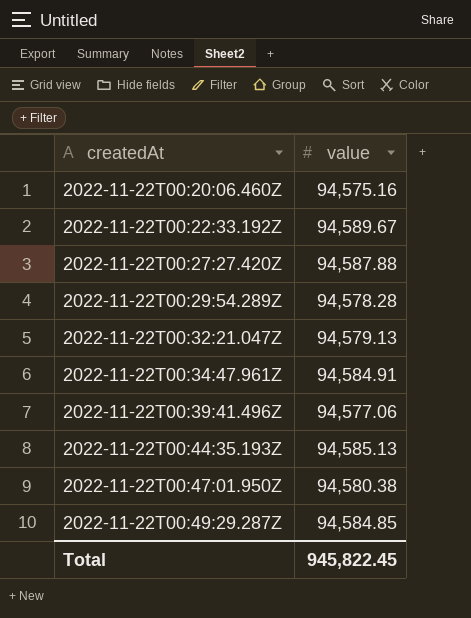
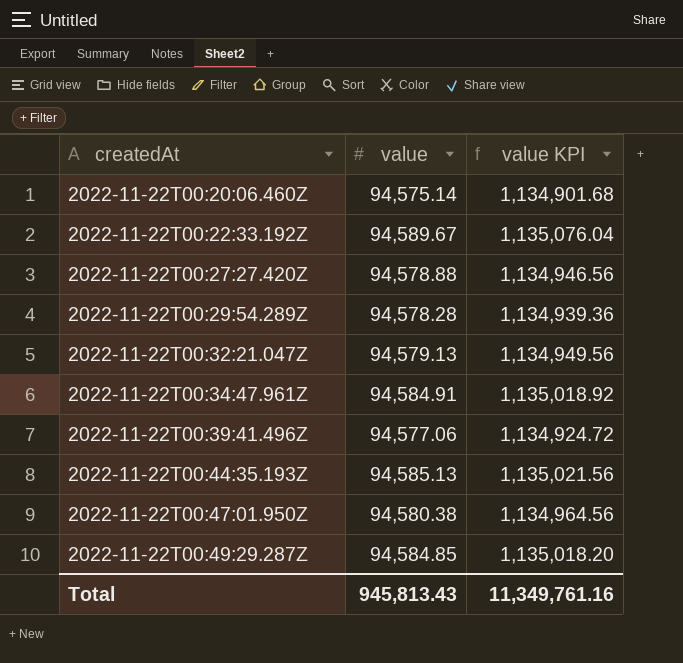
column value KPI | formula: none -> [value] * 12
2022-11-22T00:20:06.460Z | value: 94,575.16 -> 94,575.14
2022-11-22T00:27:27.420Z | value: 94,587.88 -> 94,578.88
Total | value: 945,822.45 -> 945,813.43

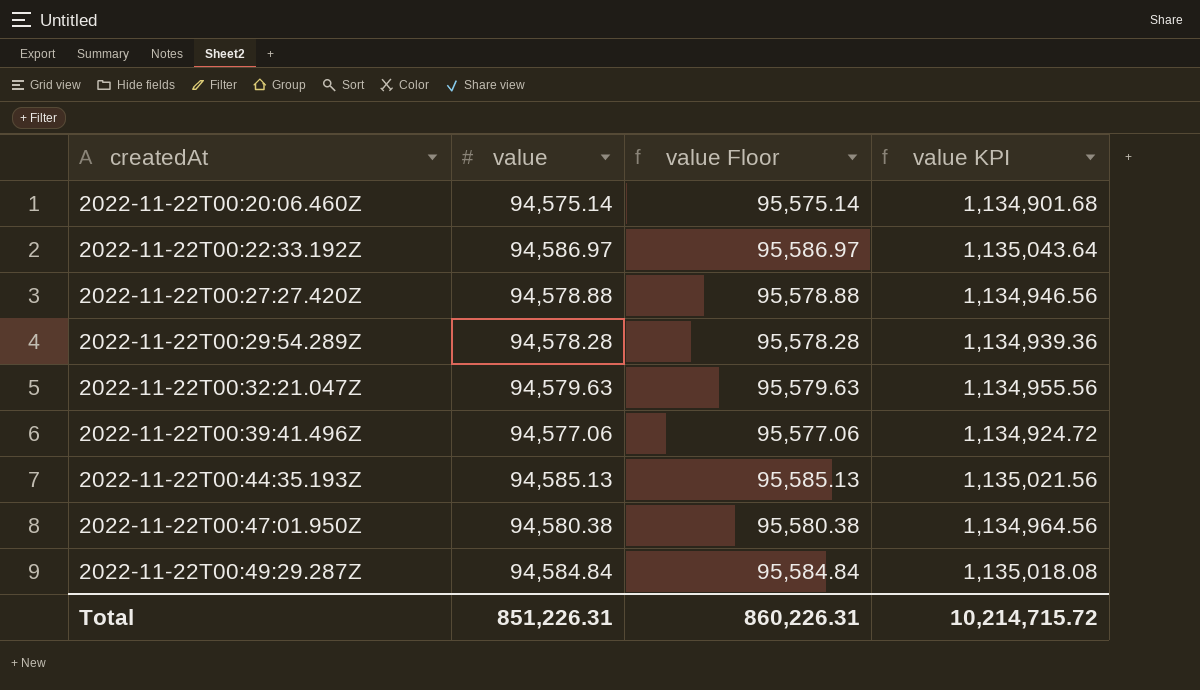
column value Floor | formula: none -> [value] + 1000
row 2022-11-22T00:34:47.961Z: 94,584.91 | 1,135,018.92 -> none
2022-11-22T00:22:33.192Z | value: 94,589.67 -> 94,586.97
2022-11-22T00:22:33.192Z | value KPI: 1,135,076.04 -> 1,135,043.64
2022-11-22T00:32:21.047Z | value: 94,579.13 -> 94,579.63
2022-11-22T00:32:21.047Z | value KPI: 1,134,949.56 -> 1,134,955.56
2022-11-22T00:49:29.287Z | value: 94,584.85 -> 94,584.84
2022-11-22T00:49:29.287Z | value KPI: 1,135,018.20 -> 1,135,018.08
Total | value: 945,813.43 -> 851,226.31
Total | value KPI: 11,349,761.16 -> 10,214,715.72

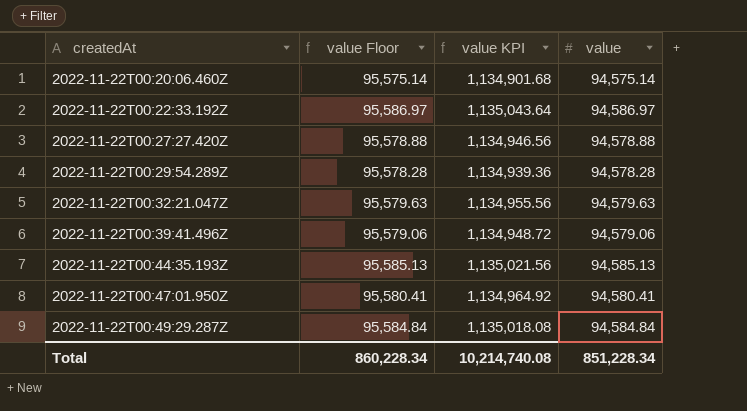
column value | position: 2 -> 4
2022-11-22T00:39:41.496Z | value Floor: 95,577.06 -> 95,579.06
2022-11-22T00:39:41.496Z | value KPI: 1,134,924.72 -> 1,134,948.72
2022-11-22T00:39:41.496Z | value: 94,577.06 -> 94,579.06
2022-11-22T00:47:01.950Z | value Floor: 95,580.38 -> 95,580.41
2022-11-22T00:47:01.950Z | value KPI: 1,134,964.56 -> 1,134,964.92
2022-11-22T00:47:01.950Z | value: 94,580.38 -> 94,580.41
Total | value Floor: 860,226.31 -> 860,228.34
Total | value KPI: 10,214,715.72 -> 10,214,740.08
Total | value: 851,226.31 -> 851,228.34

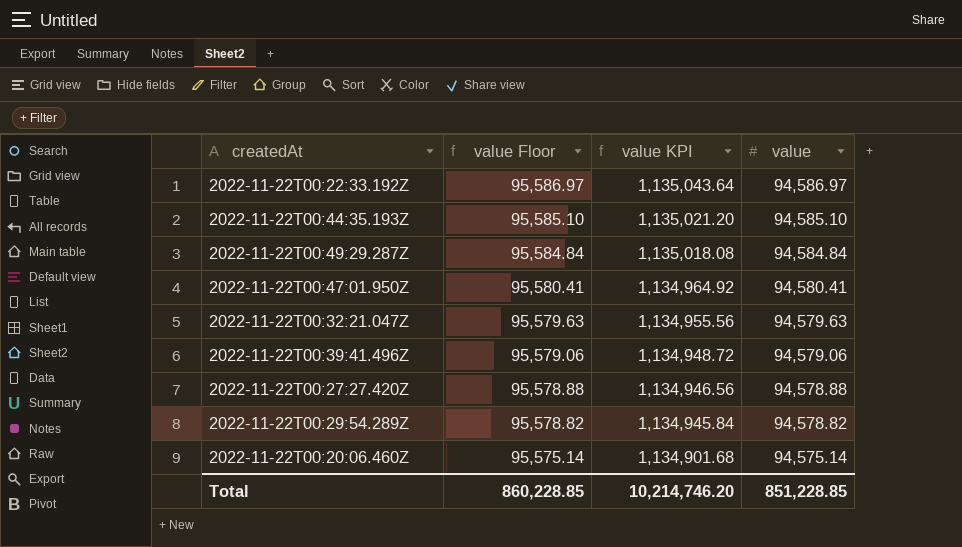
row order: createdAt ascending -> value Floor descending
2022-11-22T00:44:35.193Z | value Floor: 95,585.13 -> 95,585.10
2022-11-22T00:44:35.193Z | value KPI: 1,135,021.56 -> 1,135,021.20
2022-11-22T00:44:35.193Z | value: 94,585.13 -> 94,585.10
2022-11-22T00:29:54.289Z | value Floor: 95,578.28 -> 95,578.82
2022-11-22T00:29:54.289Z | value KPI: 1,134,939.36 -> 1,134,945.84
2022-11-22T00:29:54.289Z | value: 94,578.28 -> 94,578.82
Total | value Floor: 860,228.34 -> 860,228.85
Total | value KPI: 10,214,740.08 -> 10,214,746.20
Total | value: 851,228.34 -> 851,228.85

